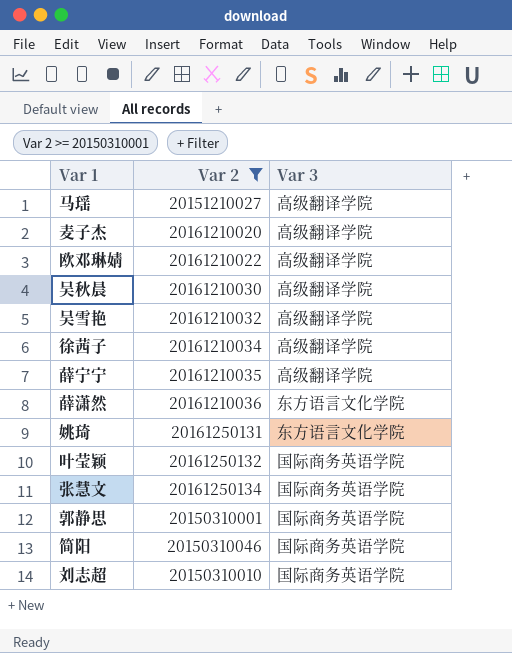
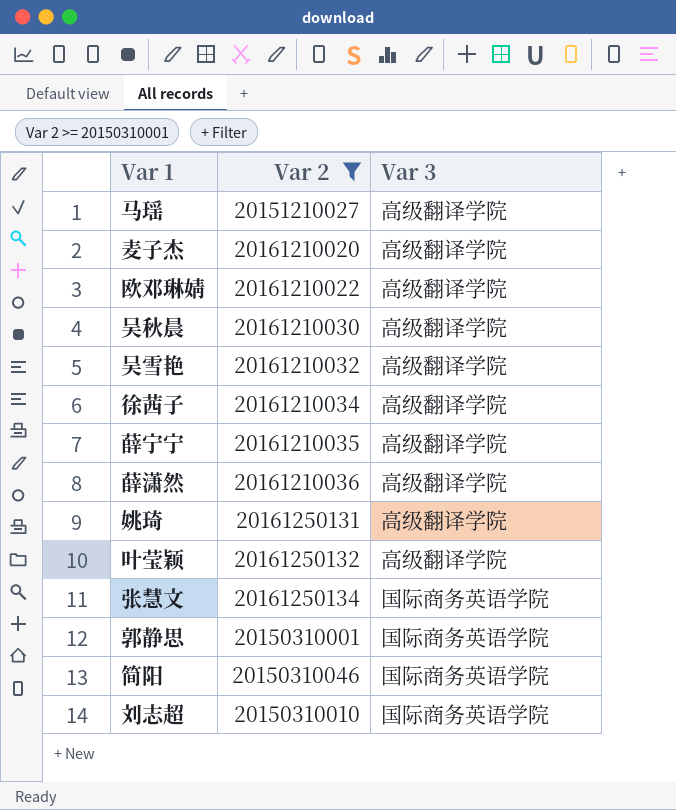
薛潇然 | Var 3: 东方语言文化学院 -> 高级翻译学院
姚琦 | Var 3: 东方语言文化学院 -> 高级翻译学院
叶莹颖 | Var 3: 国际商务英语学院 -> 高级翻译学院

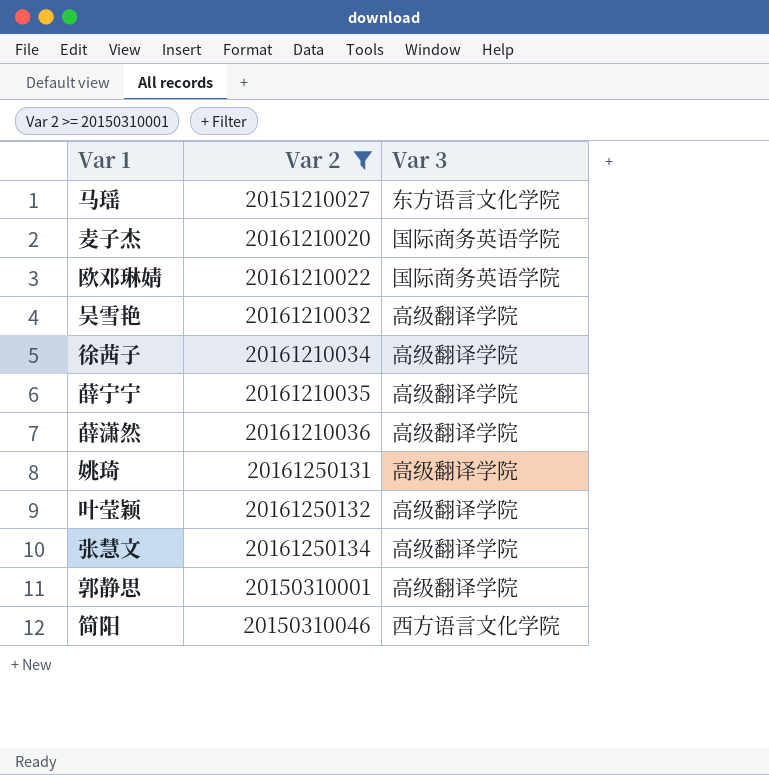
row 吴秋晨: 20161210030 | 高级翻译学院 -> none
row 刘志超: 20150310010 | 国际商务英语学院 -> none
马瑶 | Var 3: 高级翻译学院 -> 东方语言文化学院
麦子杰 | Var 3: 高级翻译学院 -> 国际商务英语学院
欧邓琳婧 | Var 3: 高级翻译学院 -> 国际商务英语学院
张慧文 | Var 3: 国际商务英语学院 -> 高级翻译学院
郭静思 | Var 3: 国际商务英语学院 -> 高级翻译学院
简阳 | Var 3: 国际商务英语学院 -> 西方语言文化学院

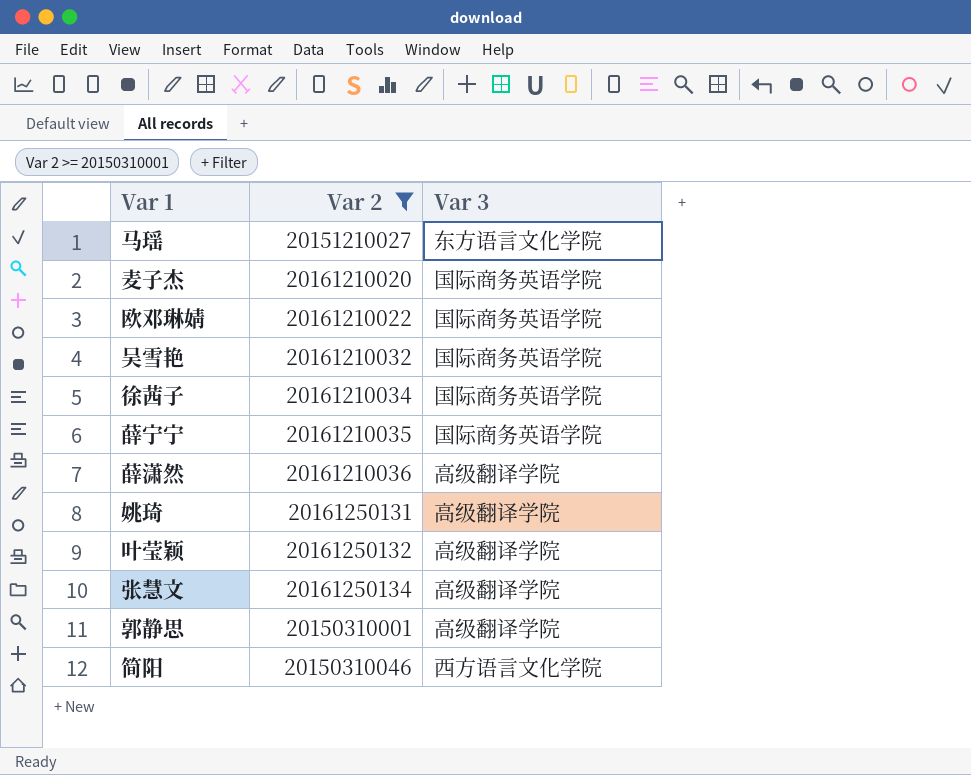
吴雪艳 | Var 3: 高级翻译学院 -> 国际商务英语学院
徐茜子 | Var 3: 高级翻译学院 -> 国际商务英语学院
薛宁宁 | Var 3: 高级翻译学院 -> 国际商务英语学院

